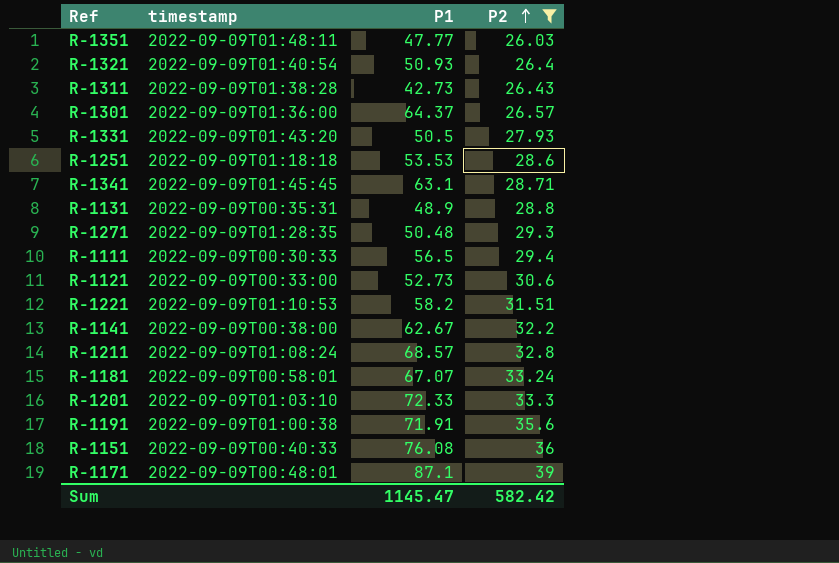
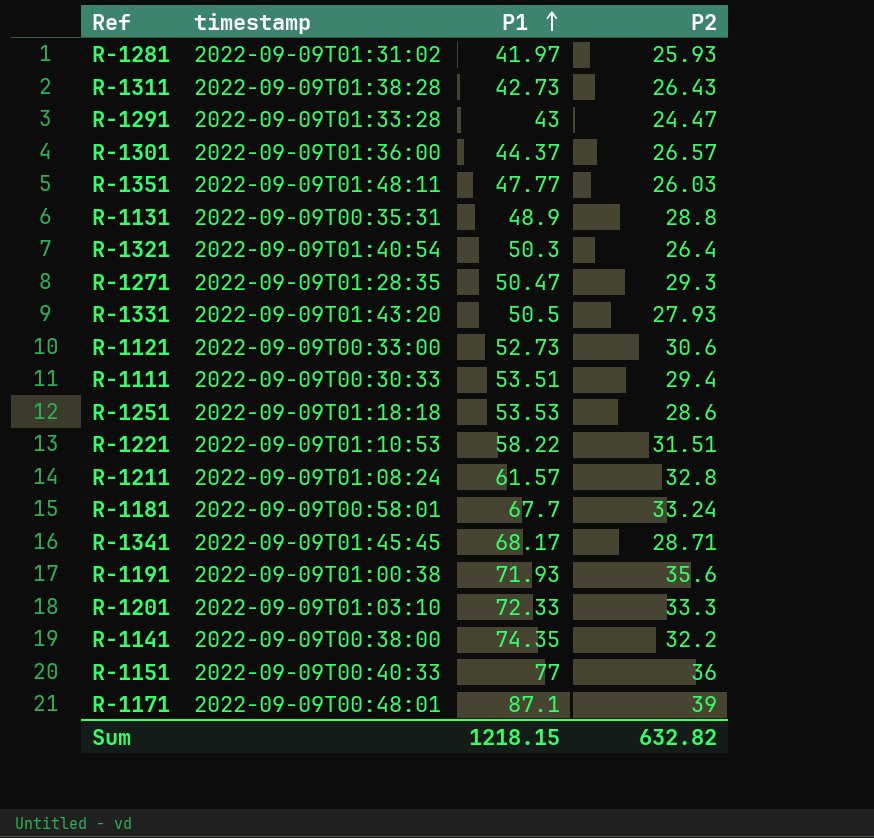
filter: P2 >= 26.03 -> none
row order: P2 ascending -> P1 ascending
R-1301 | P1: 64.37 -> 44.37
R-1321 | P1: 50.93 -> 50.3
R-1271 | P1: 50.48 -> 50.47
R-1111 | P1: 56.5 -> 53.51
R-1221 | P1: 58.2 -> 58.22
R-1211 | P1: 68.57 -> 61.57
R-1181 | P1: 67.07 -> 67.7
R-1341 | P1: 63.1 -> 68.17
R-1191 | P1: 71.91 -> 71.93
R-1141 | P1: 62.67 -> 74.35
R-1151 | P1: 76.08 -> 77
Sum | P1: 1145.47 -> 1218.15
Sum | P2: 582.42 -> 632.82

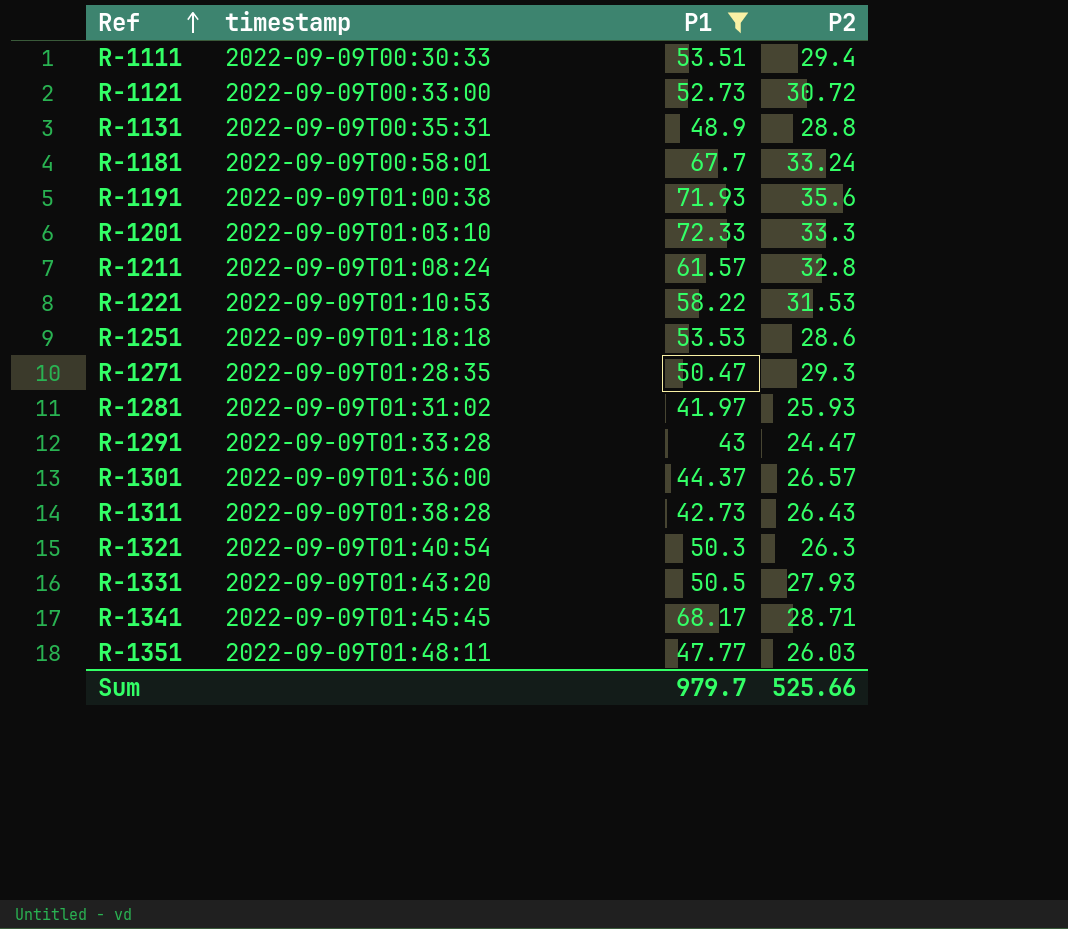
filter: none -> P1 <= 72.33
row order: P1 ascending -> Ref ascending
R-1121 | P2: 30.6 -> 30.72
R-1221 | P2: 31.51 -> 31.53
R-1321 | P2: 26.4 -> 26.3
Sum | P1: 1218.15 -> 979.7
Sum | P2: 632.82 -> 525.66

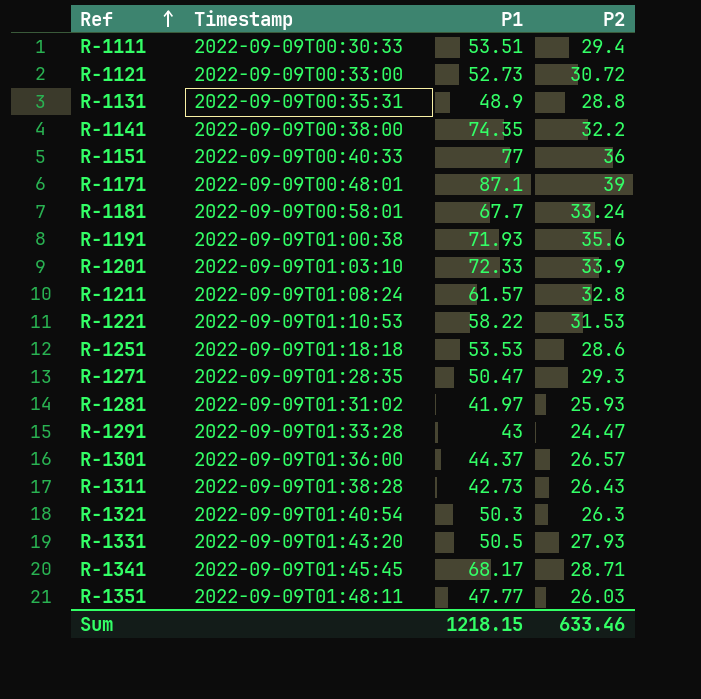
filter: P1 <= 72.33 -> none
column name: timestamp -> Timestamp
R-1201 | P2: 33.3 -> 33.9
Sum | P1: 979.7 -> 1218.15
Sum | P2: 525.66 -> 633.46

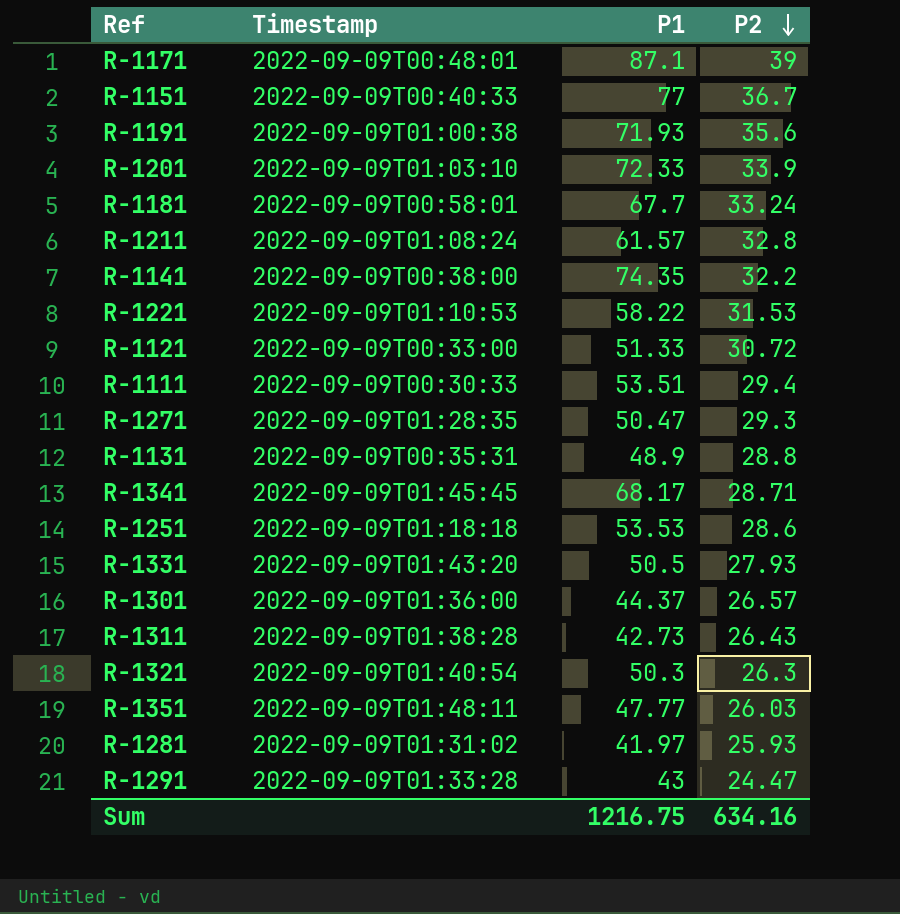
row order: Ref ascending -> P2 descending
R-1151 | P2: 36 -> 36.7
R-1121 | P1: 52.73 -> 51.33
Sum | P1: 1218.15 -> 1216.75
Sum | P2: 633.46 -> 634.16

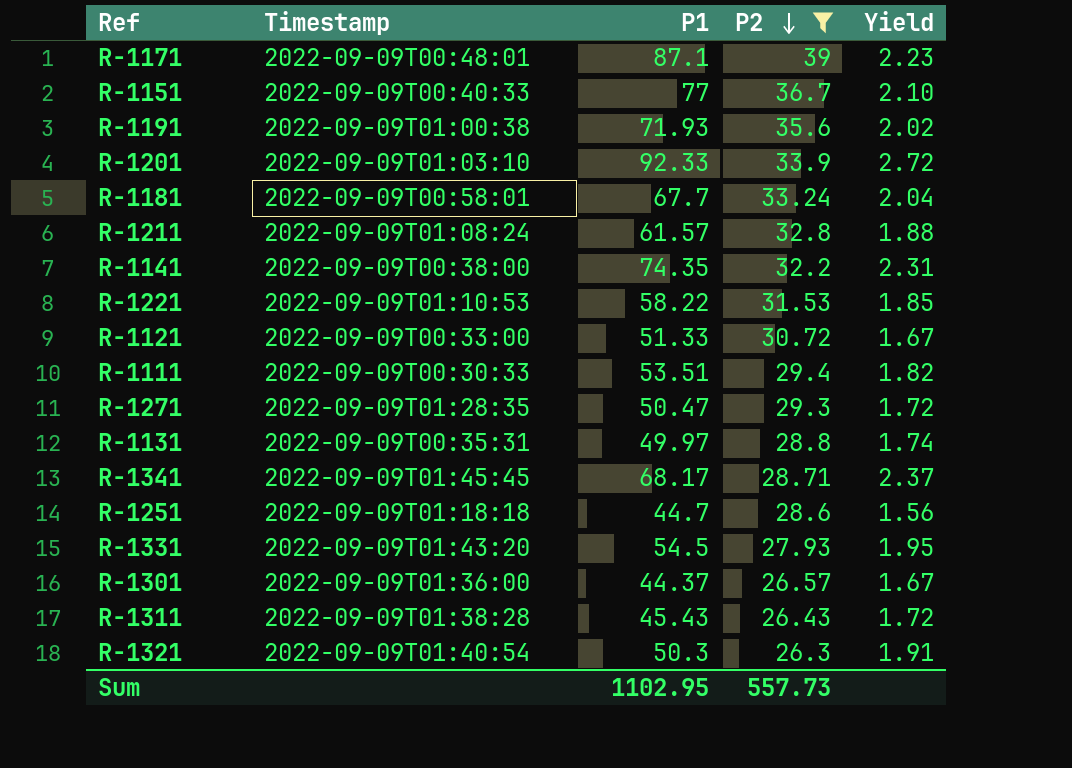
filter: none -> P2 >= 26.3
column Yield | formula: none -> [P1] / [P2]
R-1201 | P1: 72.33 -> 92.33
R-1131 | P1: 48.9 -> 49.97
R-1251 | P1: 53.53 -> 44.7
R-1331 | P1: 50.5 -> 54.5
R-1311 | P1: 42.73 -> 45.43
Sum | P1: 1216.75 -> 1102.95
Sum | P2: 634.16 -> 557.73

